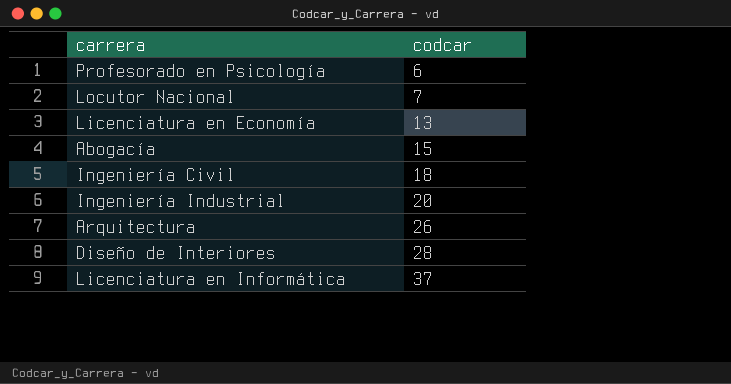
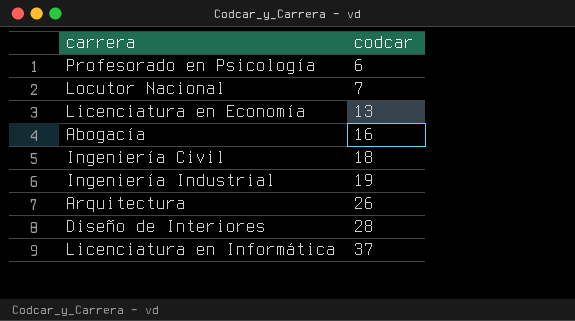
Abogacía | codcar: 15 -> 16
Ingeniería Industrial | codcar: 20 -> 19

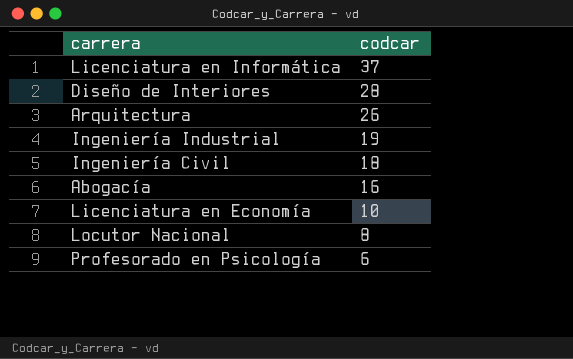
row order: codcar ascending -> codcar descending
Licenciatura en Economía | codcar: 13 -> 10
Locutor Nacional | codcar: 7 -> 8

